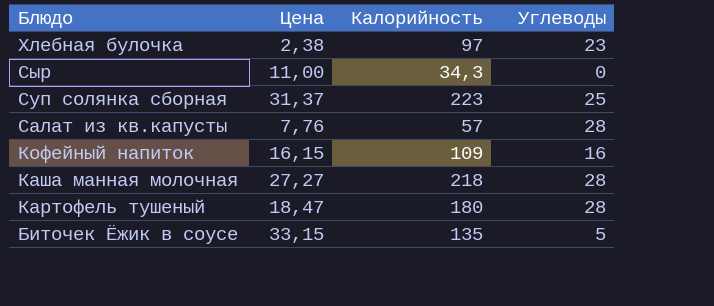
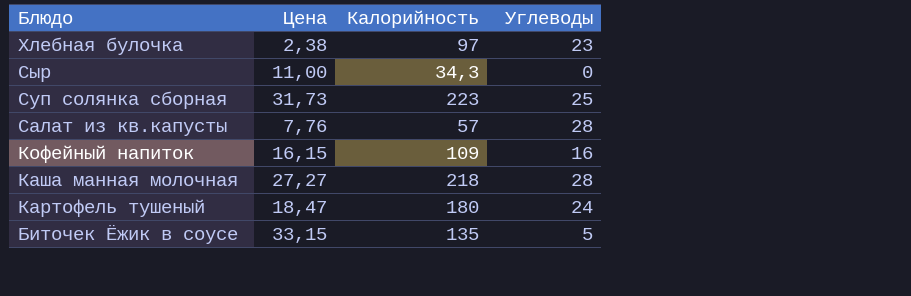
Суп солянка сборная | Цена: 31,37 -> 31,73
Картофель тушеный | Углеводы: 28 -> 24

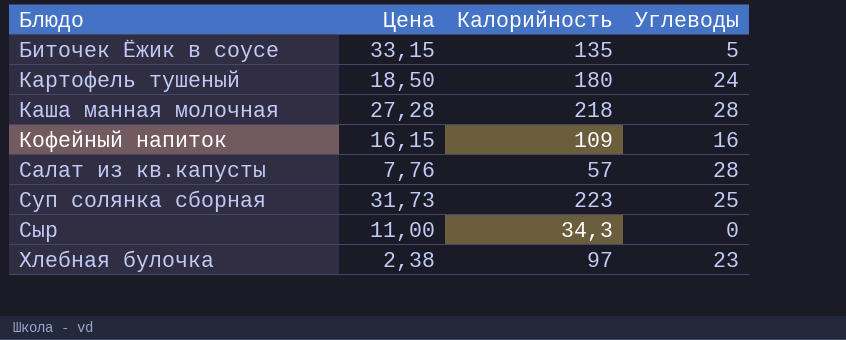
row order: Блюдо descending -> Блюдо ascending
Картофель тушеный | Цена: 18,47 -> 18,50
Каша манная молочная | Цена: 27,27 -> 27,28

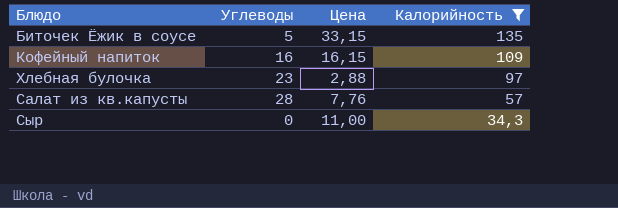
filter: none -> Калорийность <= 135
row order: Блюдо ascending -> Калорийность descending
column Углеводы | position: 4 -> 2
Хлебная булочка | Цена: 2,38 -> 2,88

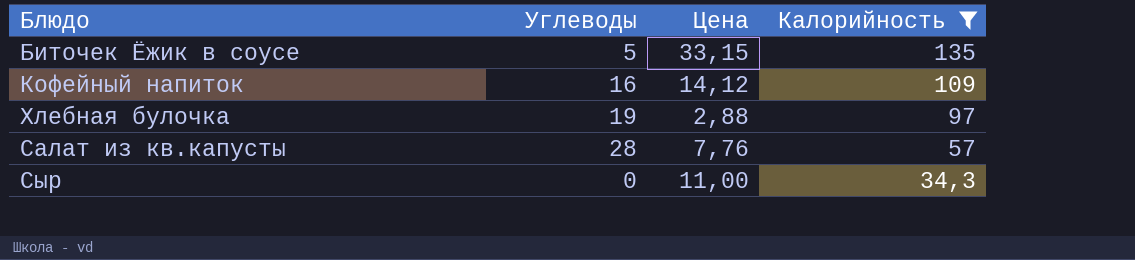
Кофейный напиток | Цена: 16,15 -> 14,12
Хлебная булочка | Углеводы: 23 -> 19

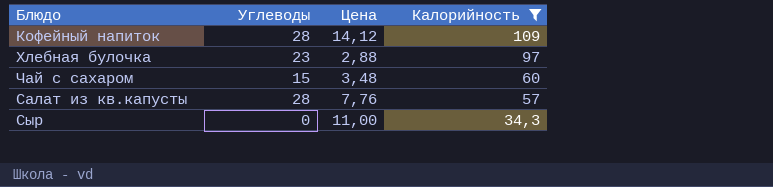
row Биточек Ёжик в соусе: 5 | 33,15 | 135 -> none
Кофейный напиток | Углеводы: 16 -> 28
Хлебная булочка | Углеводы: 19 -> 23
row Чай с сахаром: none -> 15 | 3,48 | 60

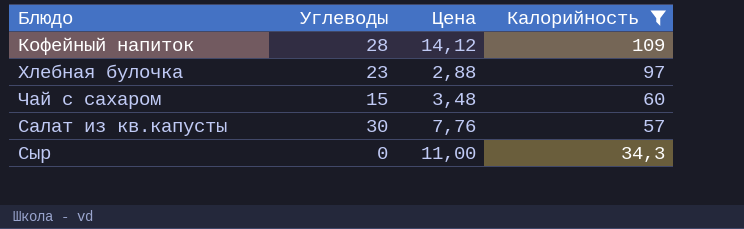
Салат из кв.капусты | Углеводы: 28 -> 30

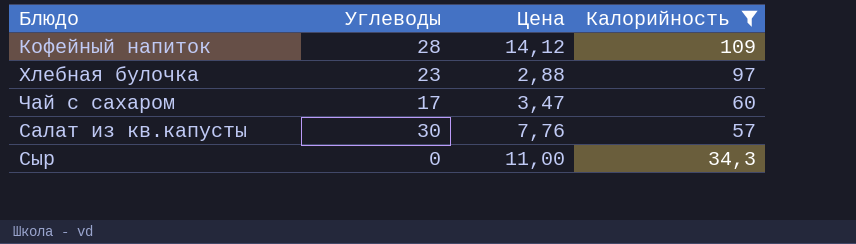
Чай с сахаром | Углеводы: 15 -> 17
Чай с сахаром | Цена: 3,48 -> 3,47

